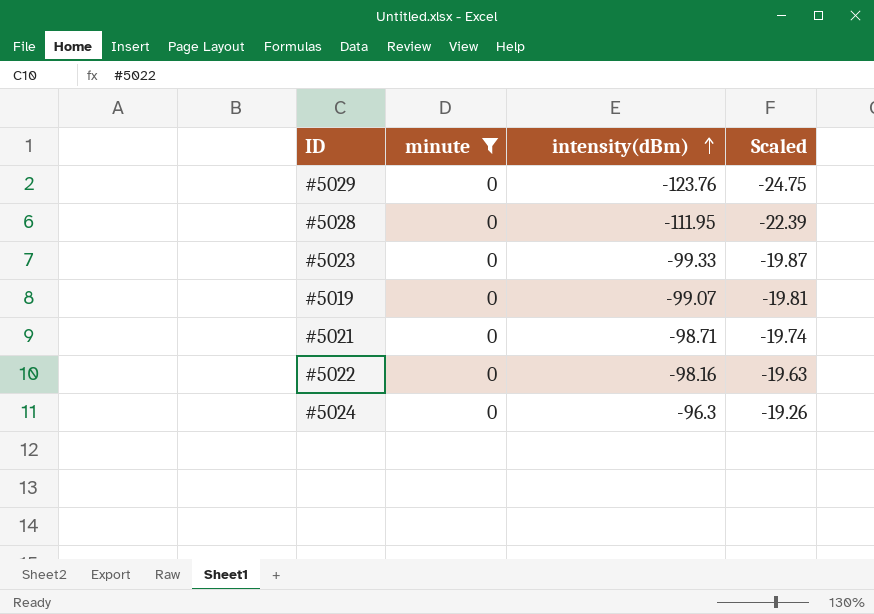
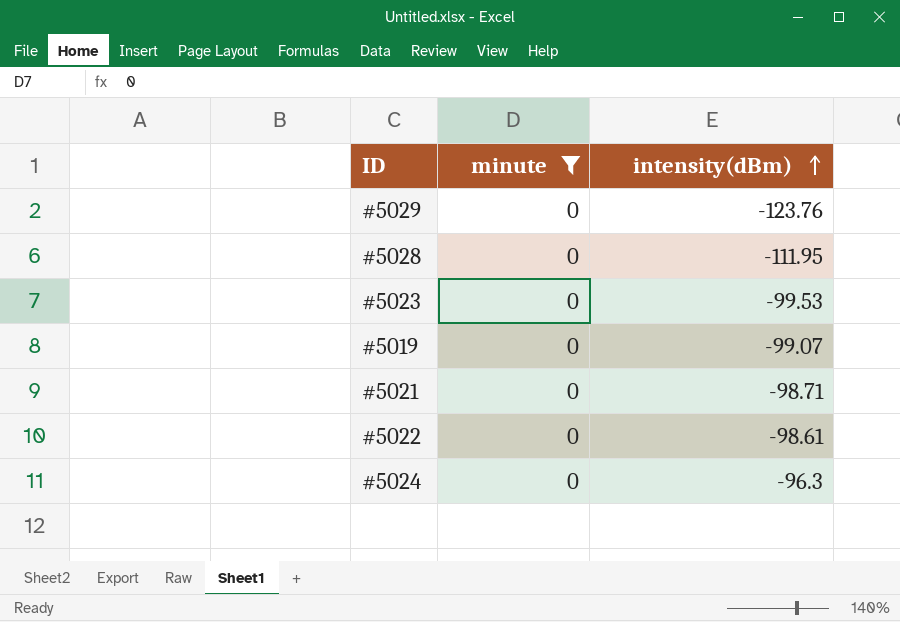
column Scaled | formula: [intensity(dBm)] * 0.2 -> none
#5023 | intensity(dBm): -99.33 -> -99.53
#5022 | intensity(dBm): -98.16 -> -98.61

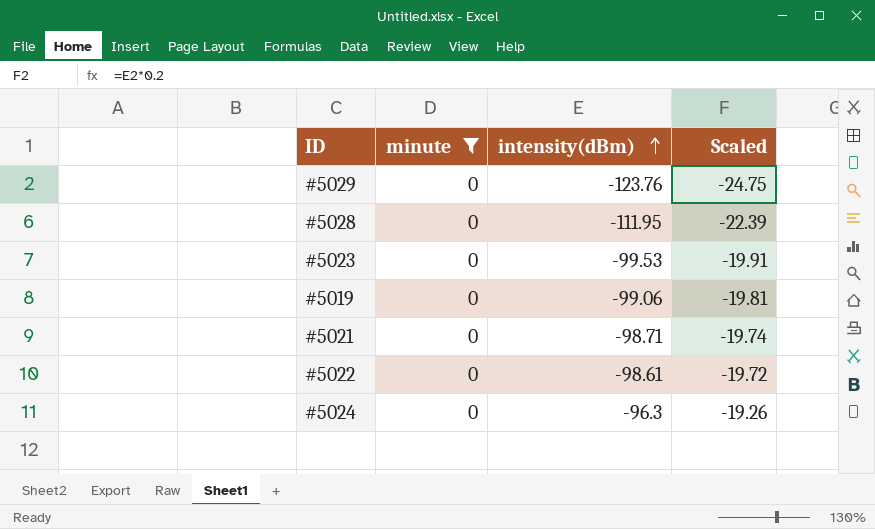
column Scaled | formula: none -> [intensity(dBm)] * 0.2
#5019 | intensity(dBm): -99.07 -> -99.06

